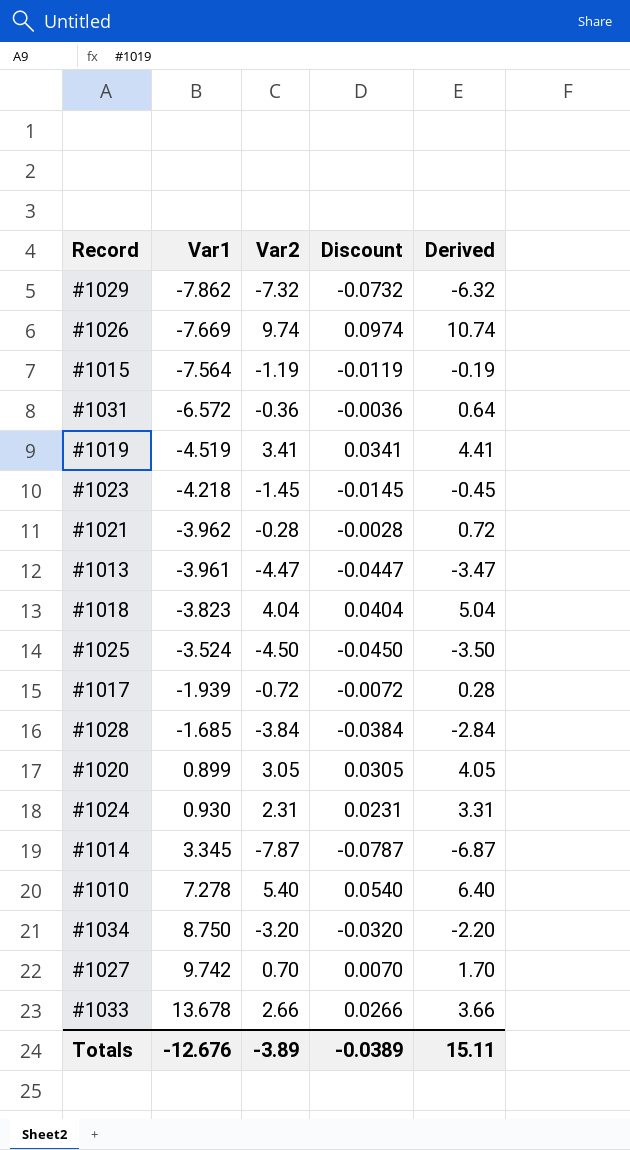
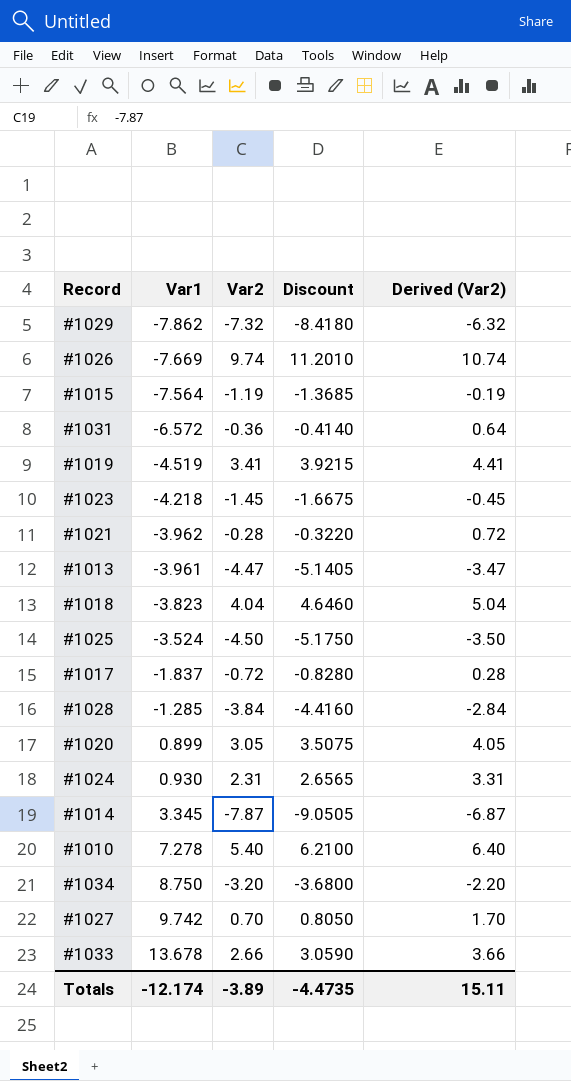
column Discount | formula: [Var2] * 0.01 -> [Var2] * 1.15
column name: Derived -> Derived (Var2)
#1017 | Var1: -1.939 -> -1.837
#1028 | Var1: -1.685 -> -1.285
Totals | Var1: -12.676 -> -12.174
Totals | Discount: -0.0389 -> -4.4735

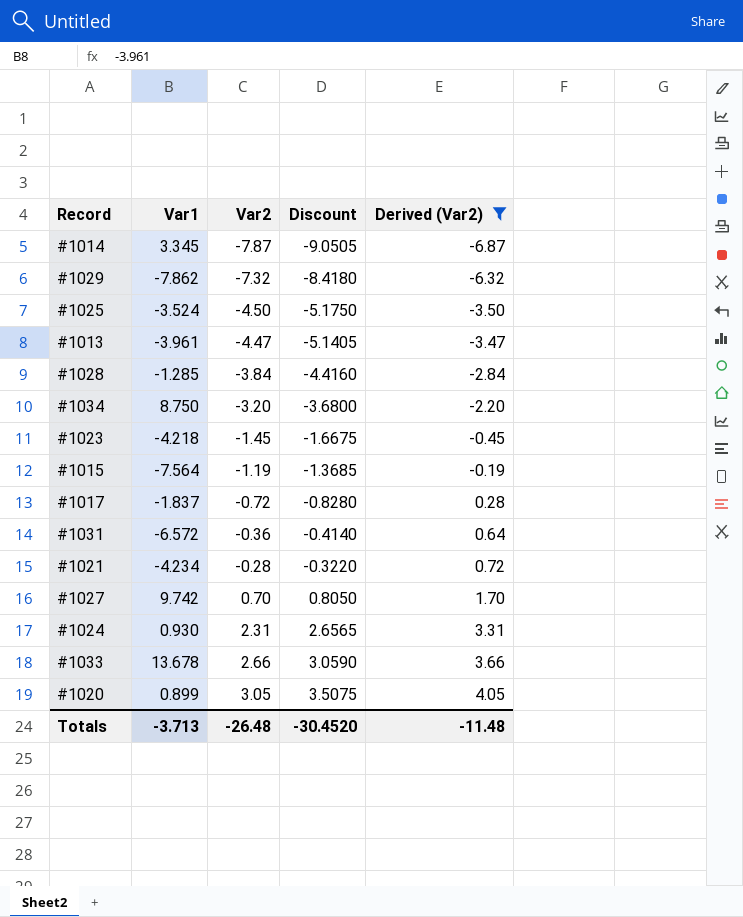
filter: none -> Derived (Var2) <= 4.05
row order: Var1 ascending -> Var2 ascending
#1021 | Var1: -3.962 -> -4.234
Totals | Var1: -12.174 -> -3.713
Totals | Var2: -3.89 -> -26.48
Totals | Discount: -4.4735 -> -30.4520
Totals | Derived (Var2): 15.11 -> -11.48

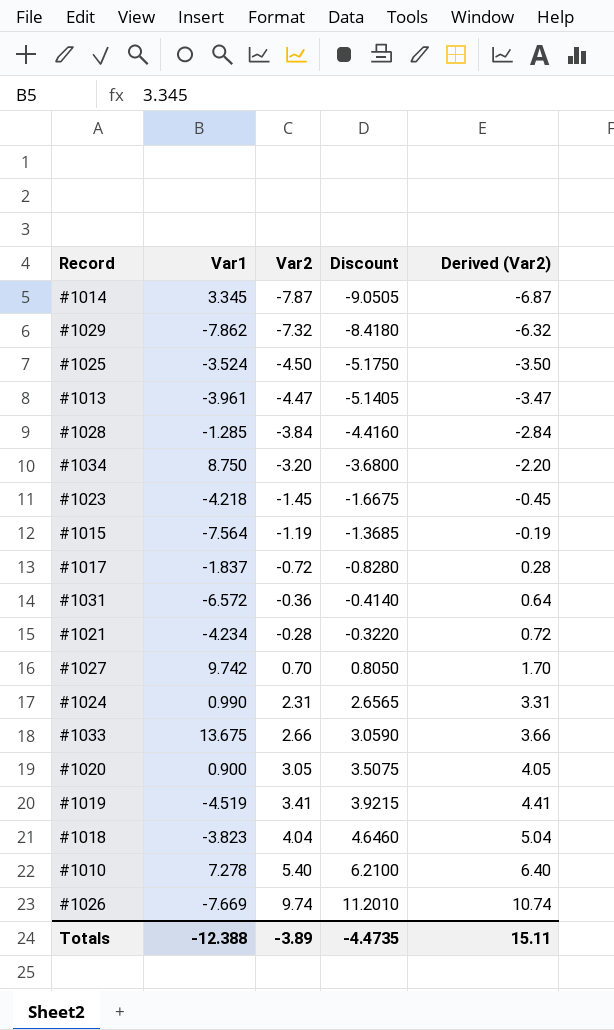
filter: Derived (Var2) <= 4.05 -> none
#1024 | Var1: 0.930 -> 0.990
#1033 | Var1: 13.678 -> 13.675
#1020 | Var1: 0.899 -> 0.900
Totals | Var1: -3.713 -> -12.388
Totals | Var2: -26.48 -> -3.89
Totals | Discount: -30.4520 -> -4.4735
Totals | Derived (Var2): -11.48 -> 15.11

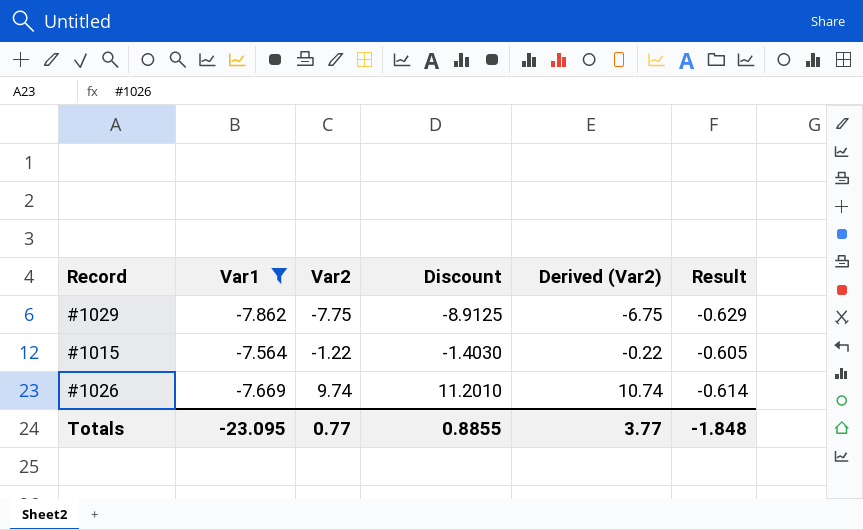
filter: none -> Var1 <= -7.564
column Result | formula: none -> [Var1] * 0.08
#1029 | Var2: -7.32 -> -7.75
#1029 | Discount: -8.4180 -> -8.9125
#1029 | Derived (Var2): -6.32 -> -6.75
#1015 | Var2: -1.19 -> -1.22
#1015 | Discount: -1.3685 -> -1.4030
#1015 | Derived (Var2): -0.19 -> -0.22
Totals | Var1: -12.388 -> -23.095
Totals | Var2: -3.89 -> 0.77
Totals | Discount: -4.4735 -> 0.8855
Totals | Derived (Var2): 15.11 -> 3.77

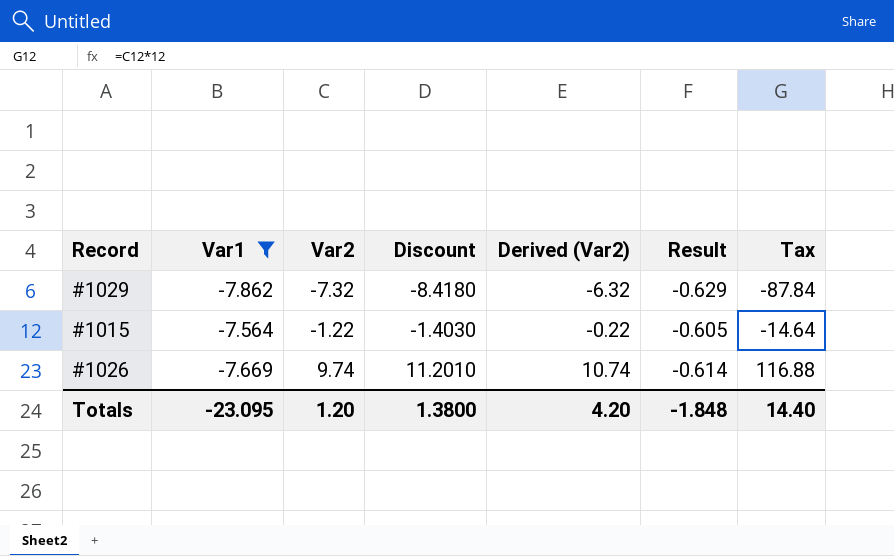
column Tax | formula: none -> [Var2] * 12
#1029 | Var2: -7.75 -> -7.32
#1029 | Discount: -8.9125 -> -8.4180
#1029 | Derived (Var2): -6.75 -> -6.32
Totals | Var2: 0.77 -> 1.20
Totals | Discount: 0.8855 -> 1.3800
Totals | Derived (Var2): 3.77 -> 4.20

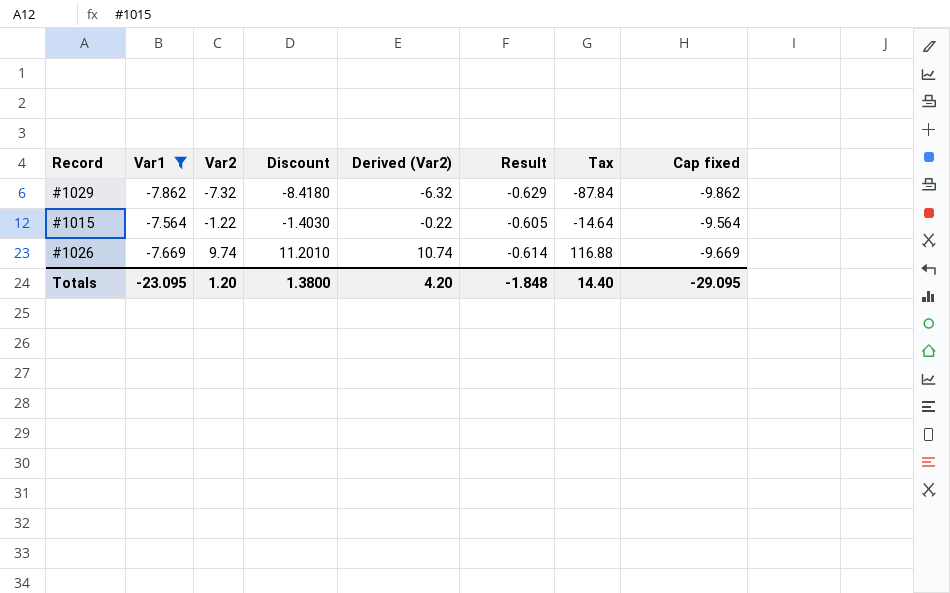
column Cap fixed | formula: none -> [Var1] - 2

